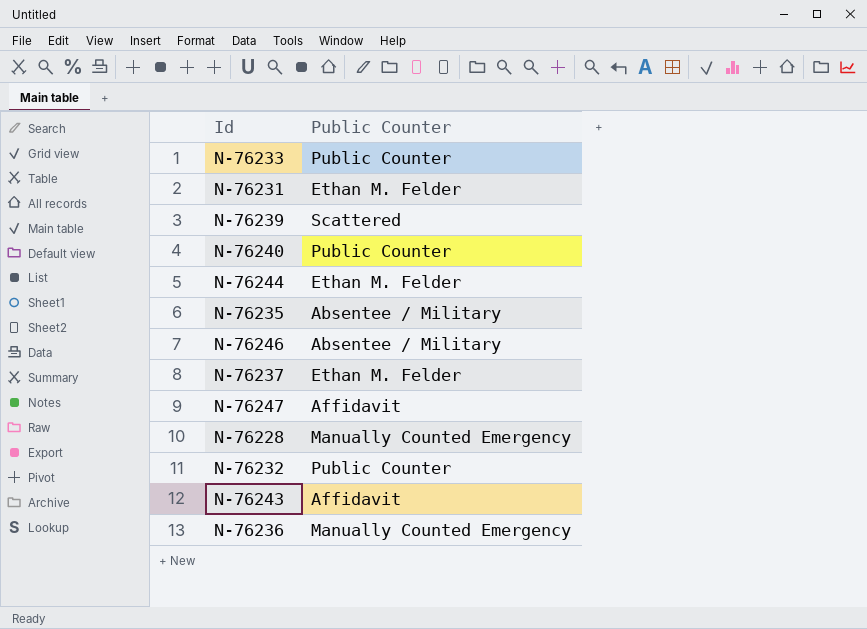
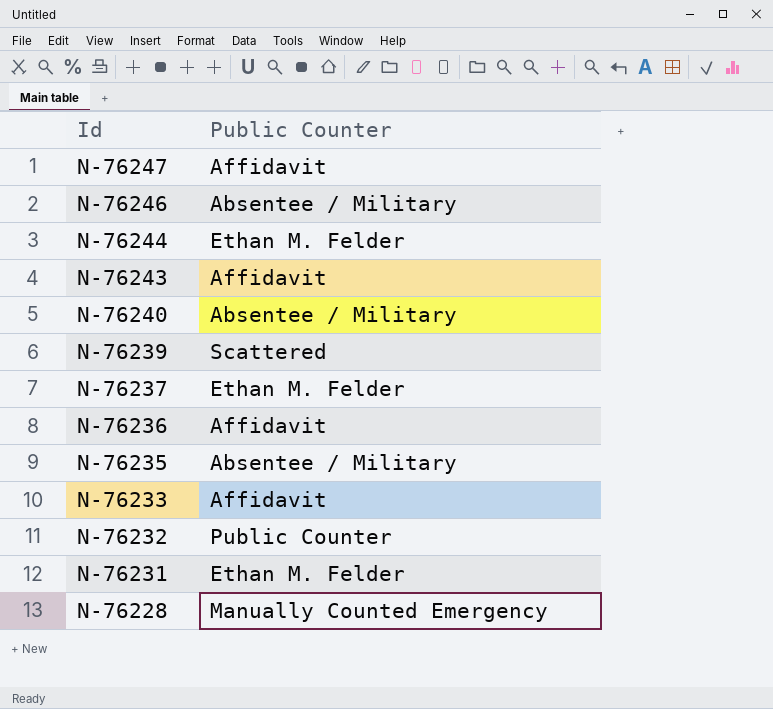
row order: none -> Id descending
N-76240 | Public Counter: Public Counter -> Absentee / Military
N-76236 | Public Counter: Manually Counted Emergency -> Affidavit
N-76233 | Public Counter: Public Counter -> Affidavit

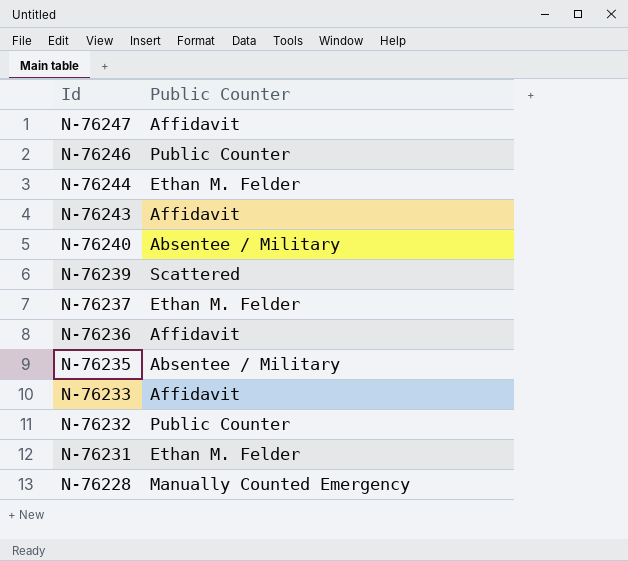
N-76246 | Public Counter: Absentee / Military -> Public Counter

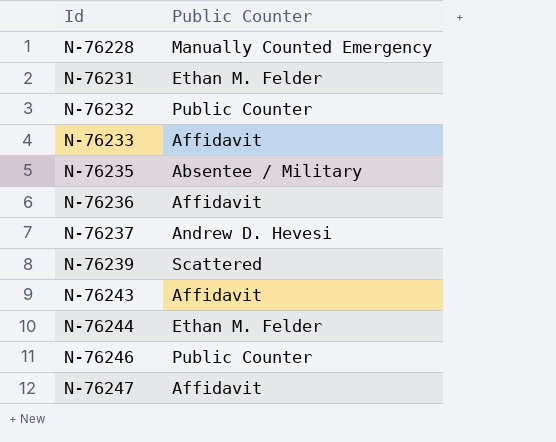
row order: Id descending -> Id ascending
row N-76240: Absentee / Military -> none
N-76237 | Public Counter: Ethan M. Felder -> Andrew D. Hevesi

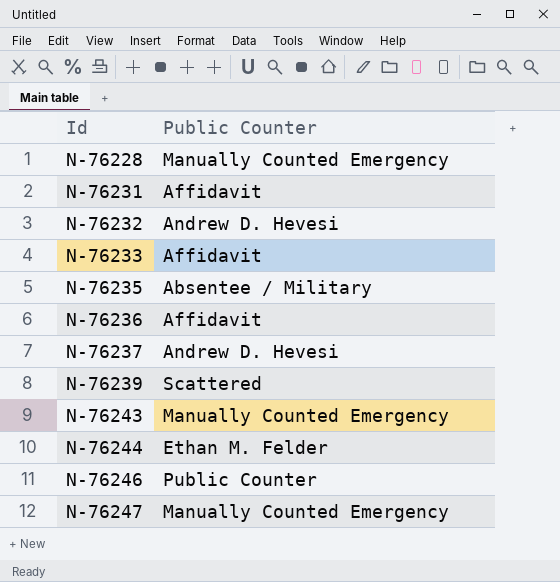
N-76231 | Public Counter: Ethan M. Felder -> Affidavit
N-76232 | Public Counter: Public Counter -> Andrew D. Hevesi
N-76243 | Public Counter: Affidavit -> Manually Counted Emergency
N-76247 | Public Counter: Affidavit -> Manually Counted Emergency

